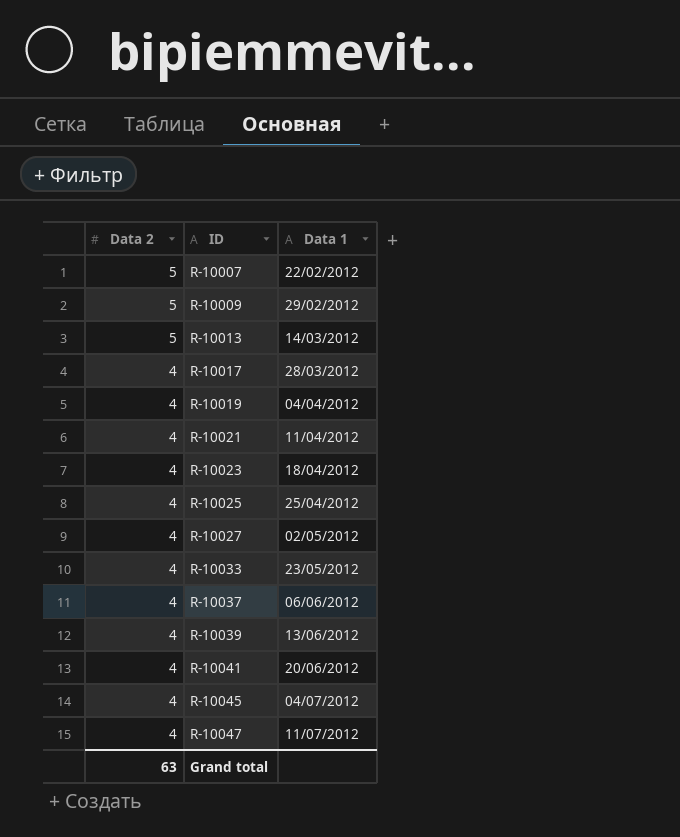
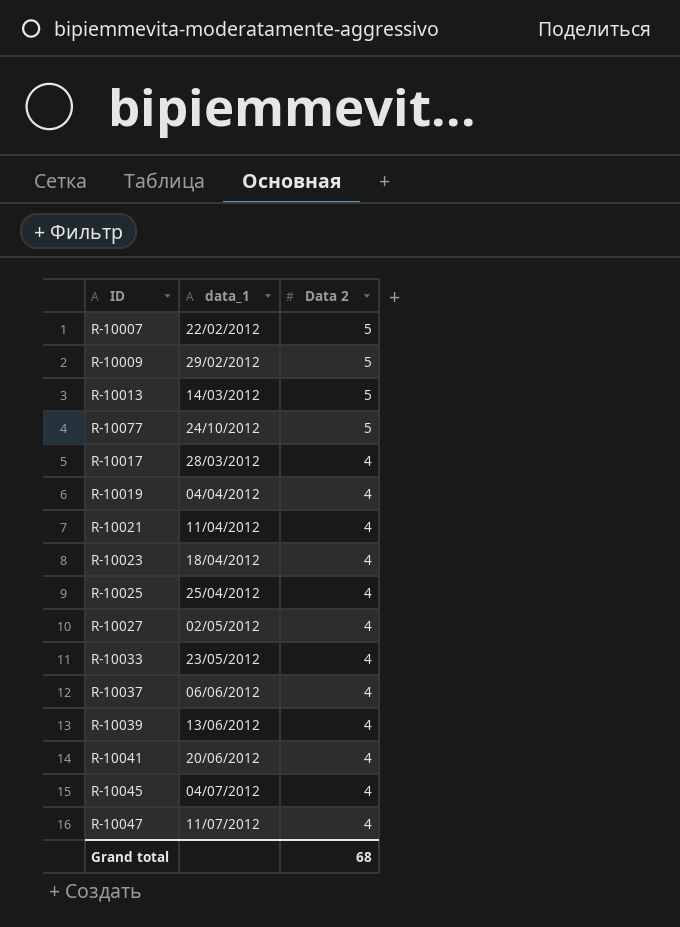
column name: Data 1 -> data_1
column Data 2 | position: 1 -> 3
row R-10077: none -> 24/10/2012 | 5
Grand total | Data 2: 63 -> 68

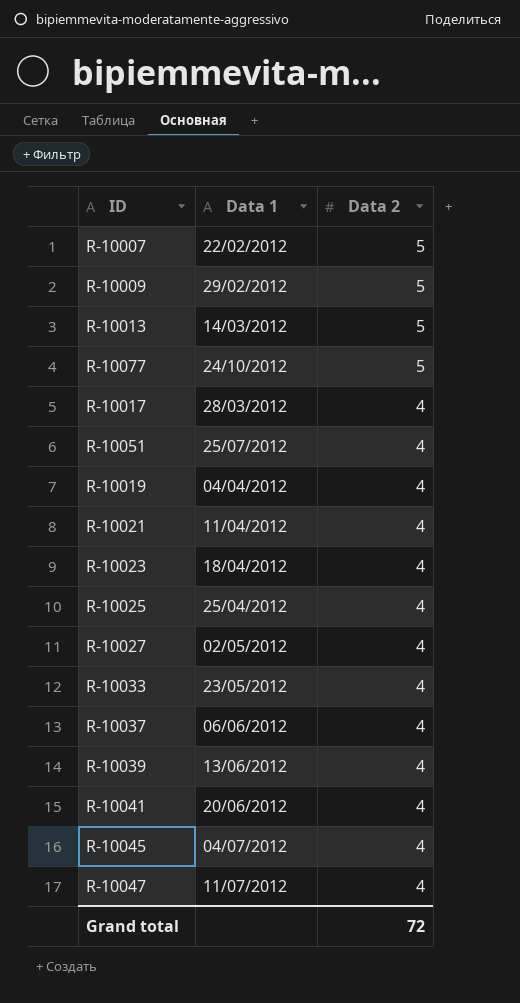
column name: data_1 -> Data 1
row R-10051: none -> 25/07/2012 | 4
Grand total | Data 2: 68 -> 72

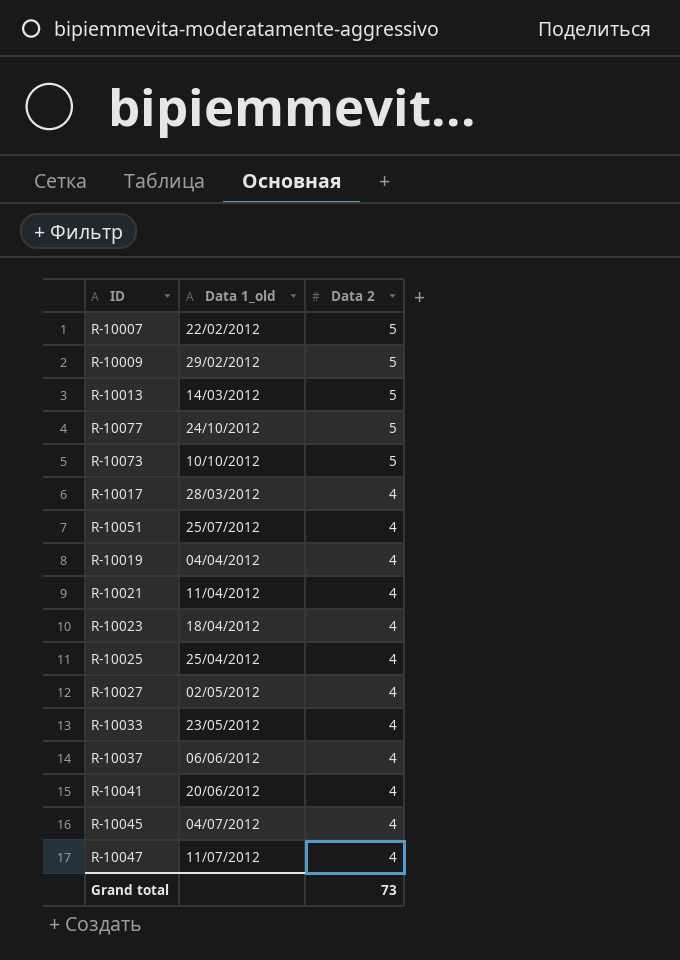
column name: Data 1 -> Data 1_old
row R-10039: 13/06/2012 | 4 -> none
row R-10073: none -> 10/10/2012 | 5
Grand total | Data 2: 72 -> 73

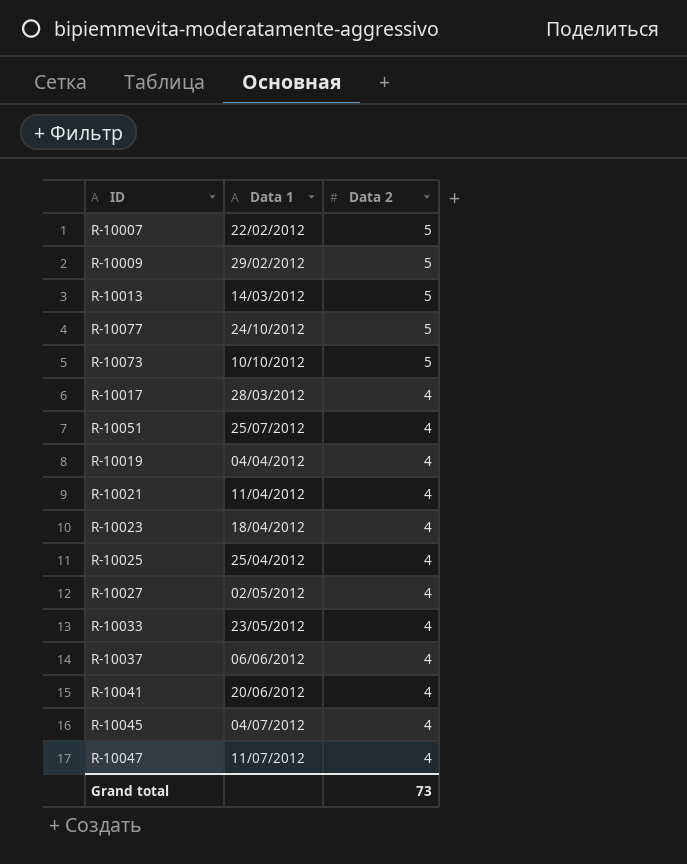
column name: Data 1_old -> Data 1

